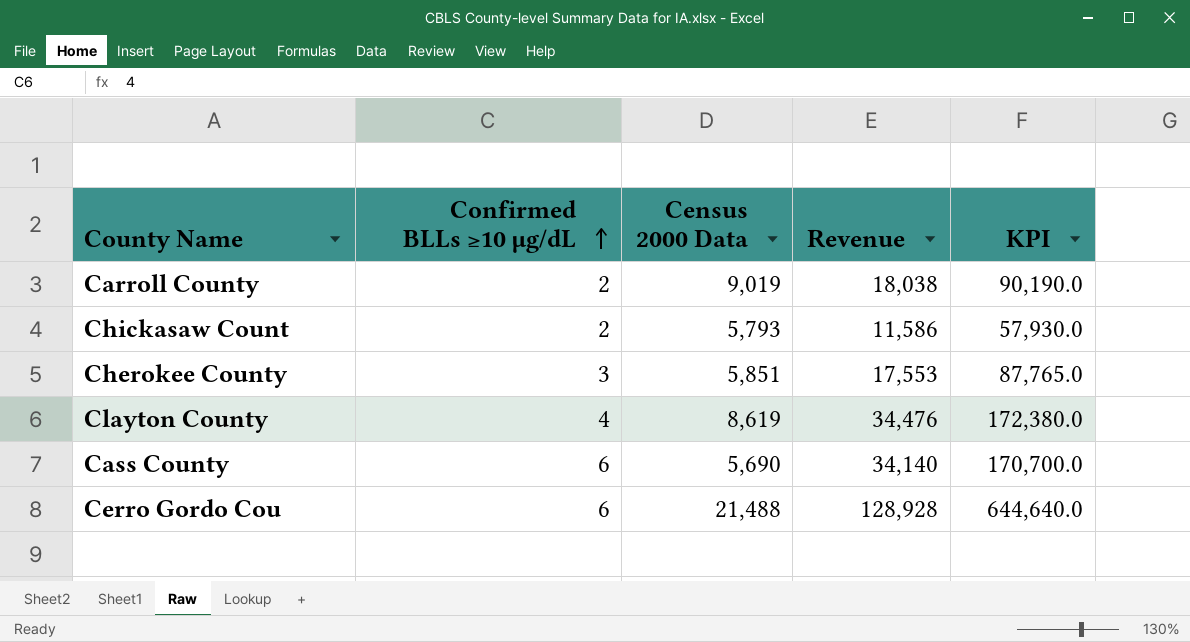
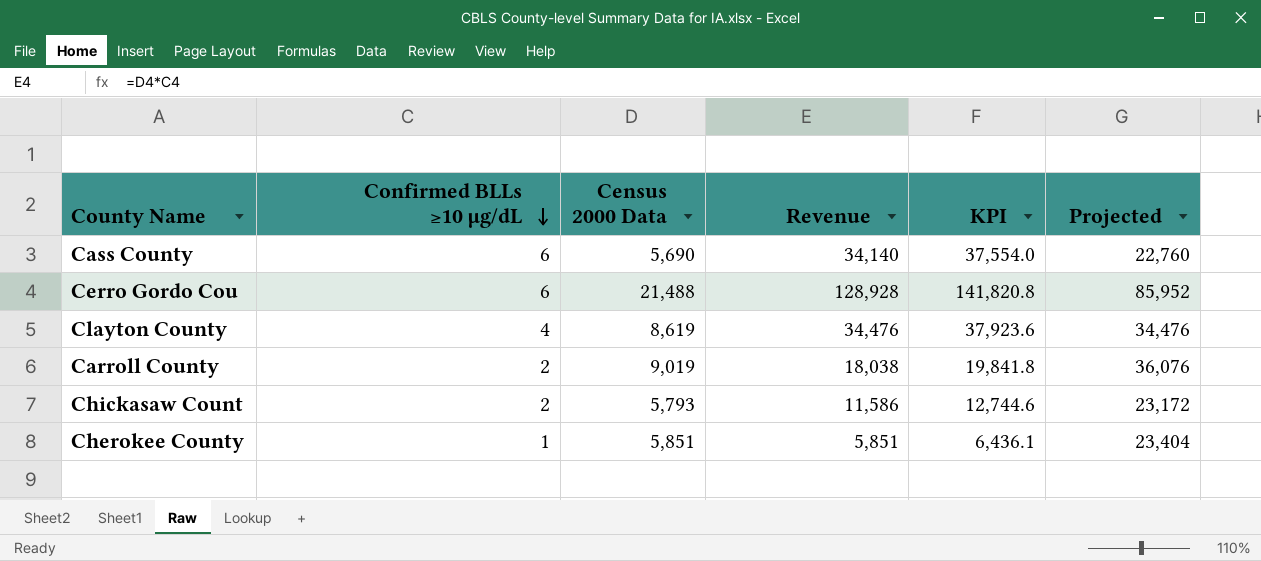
row order: Confirmed BLLs ≥10 µg/dL ascending -> Confirmed BLLs ≥10 µg/dL descending
column KPI | formula: [Revenue] * 5 -> [Revenue] * 1.1
column Projected | formula: none -> [Census 2000 Data] * 4
Cherokee County | Confirmed BLLs ≥10 µg/dL: 3 -> 1
Cherokee County | Revenue: 17,553 -> 5,851

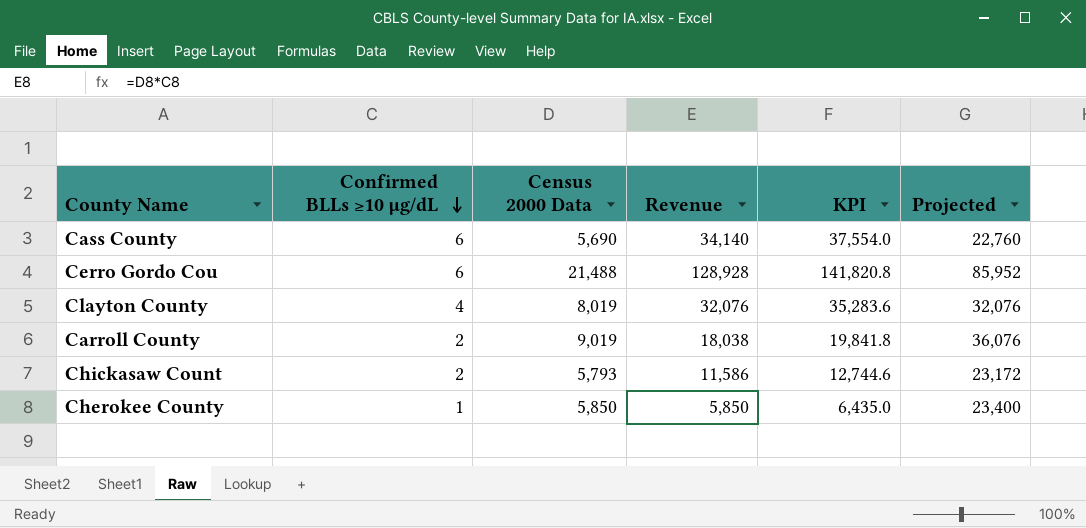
Clayton County | Census 2000 Data: 8,619 -> 8,019
Clayton County | Revenue: 34,476 -> 32,076
Clayton County | KPI: 37,923.6 -> 35,283.6
Clayton County | Projected: 34,476 -> 32,076
Cherokee County | Census 2000 Data: 5,851 -> 5,850
Cherokee County | Revenue: 5,851 -> 5,850
Cherokee County | KPI: 6,436.1 -> 6,435.0
Cherokee County | Projected: 23,404 -> 23,400

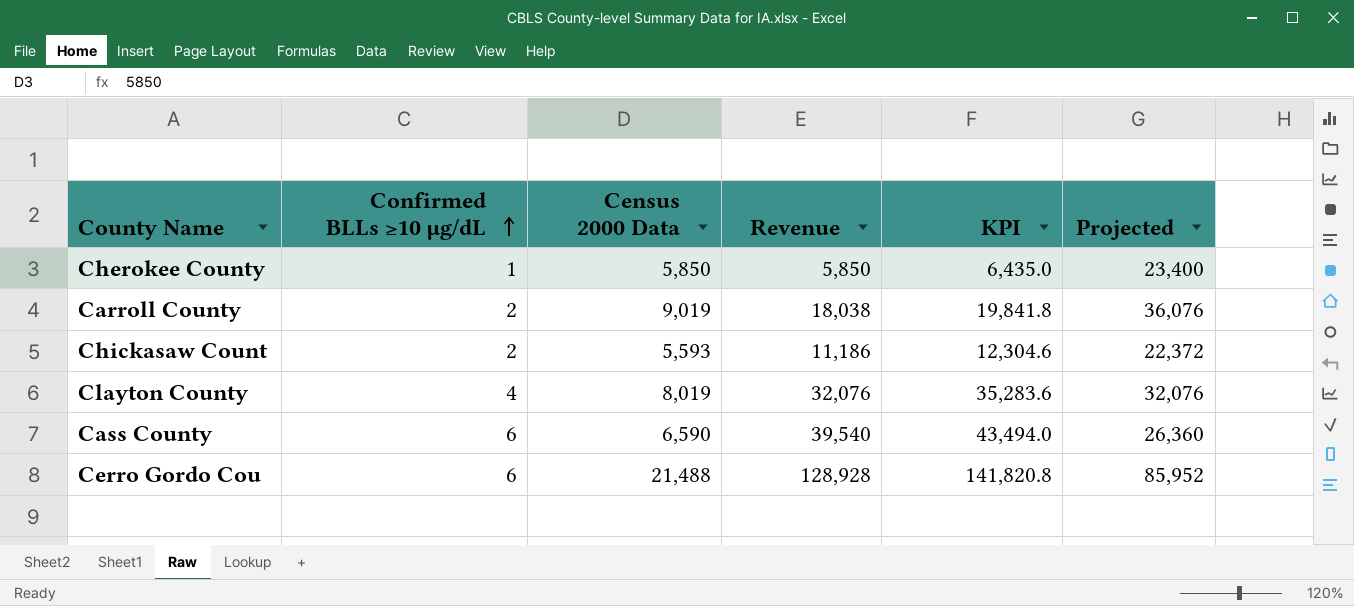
row order: Confirmed BLLs ≥10 µg/dL descending -> Confirmed BLLs ≥10 µg/dL ascending
Chickasaw Count | Census 2000 Data: 5,793 -> 5,593
Chickasaw Count | Revenue: 11,586 -> 11,186
Chickasaw Count | KPI: 12,744.6 -> 12,304.6
Chickasaw Count | Projected: 23,172 -> 22,372
Cass County | Census 2000 Data: 5,690 -> 6,590
Cass County | Revenue: 34,140 -> 39,540
Cass County | KPI: 37,554.0 -> 43,494.0
Cass County | Projected: 22,760 -> 26,360

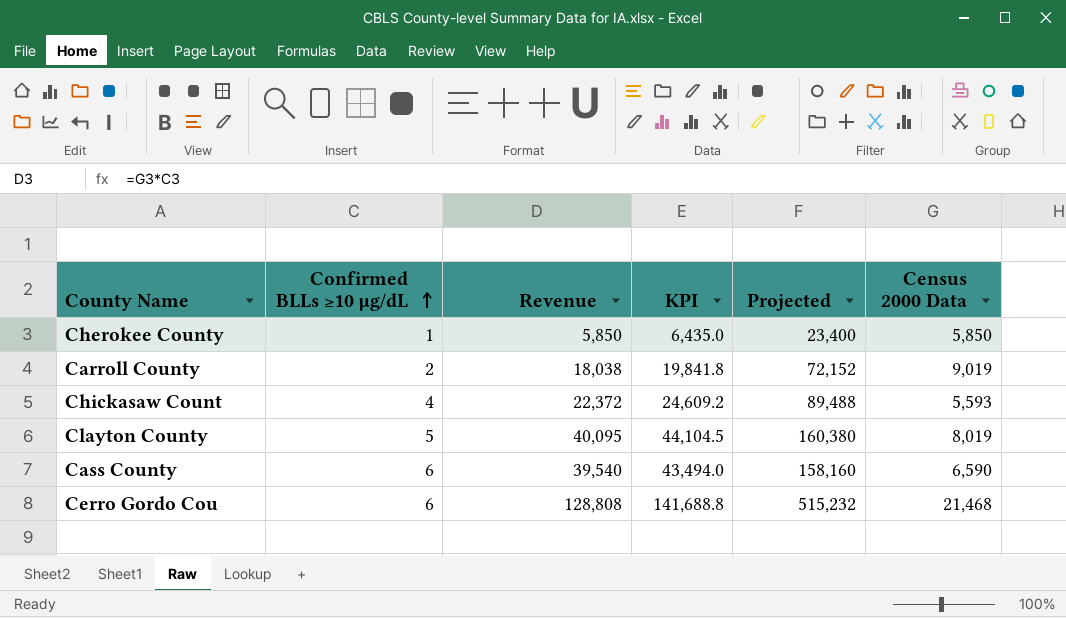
column Projected | formula: [Census 2000 Data] * 4 -> [Revenue] * 4
column Census 2000 Data | position: 3 -> 6
Chickasaw Count | Confirmed BLLs ≥10 µg/dL: 2 -> 4
Chickasaw Count | Revenue: 11,186 -> 22,372
Chickasaw Count | KPI: 12,304.6 -> 24,609.2
Clayton County | Confirmed BLLs ≥10 µg/dL: 4 -> 5
Clayton County | Revenue: 32,076 -> 40,095
Clayton County | KPI: 35,283.6 -> 44,104.5
Cerro Gordo Cou | Revenue: 128,928 -> 128,808
Cerro Gordo Cou | KPI: 141,820.8 -> 141,688.8
Cerro Gordo Cou | Census 2000 Data: 21,488 -> 21,468

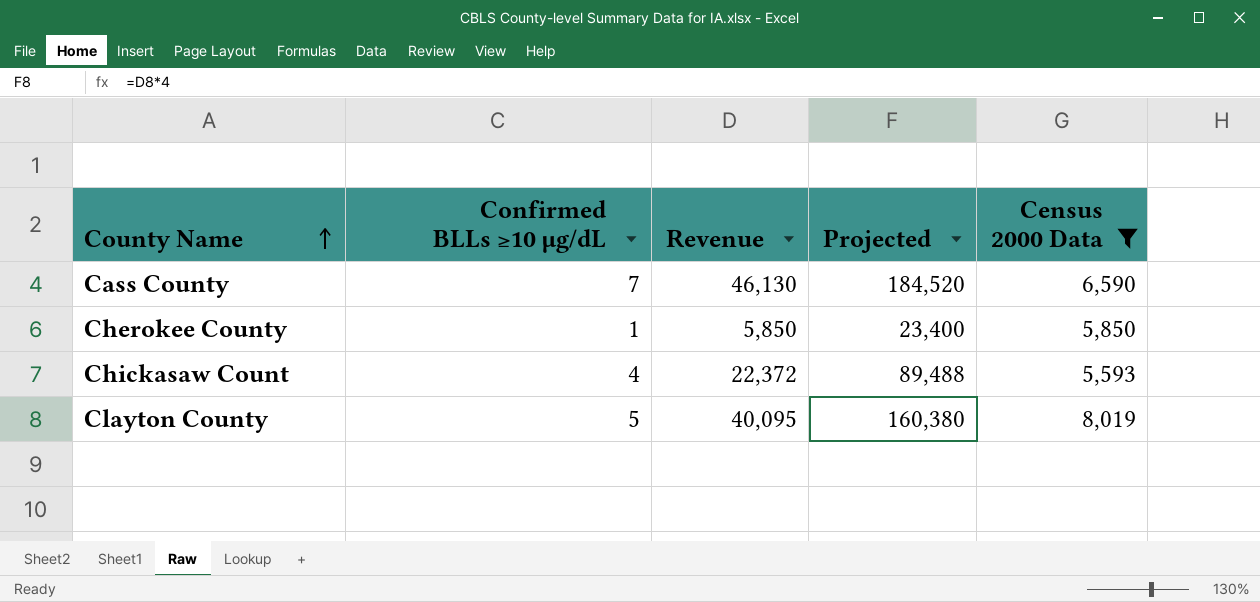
filter: none -> Census 2000 Data <= 8,019
row order: Confirmed BLLs ≥10 µg/dL ascending -> County Name ascending
column KPI | formula: [Revenue] * 1.1 -> none
Cass County | Confirmed BLLs ≥10 µg/dL: 6 -> 7
Cass County | Revenue: 39,540 -> 46,130
Cass County | Projected: 158,160 -> 184,520

